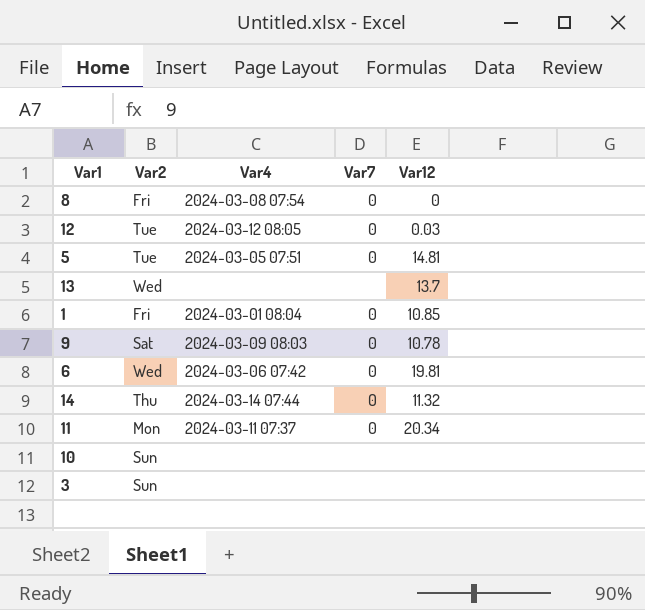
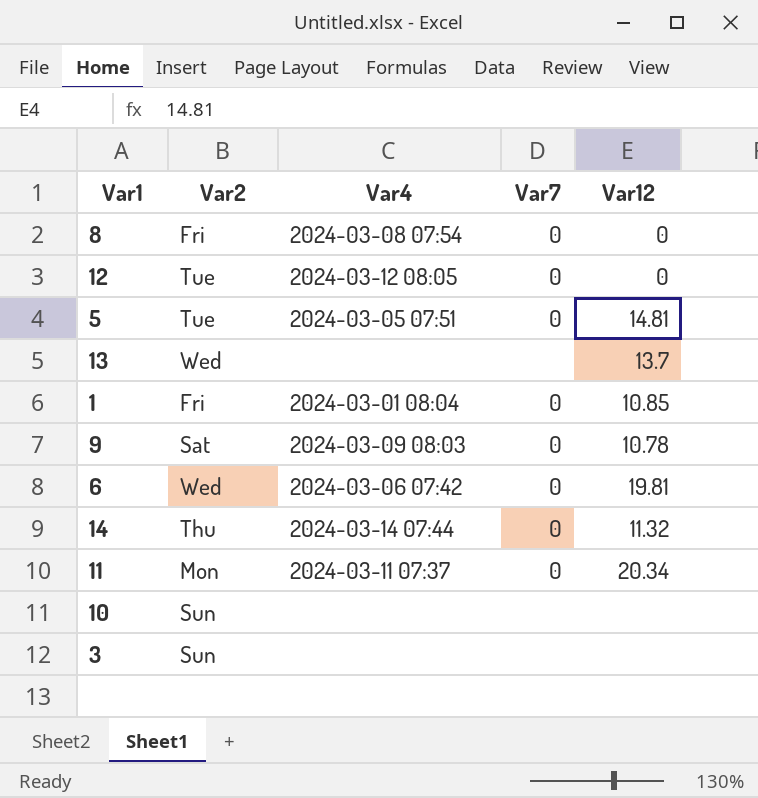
12 | Var12: 0.03 -> 0

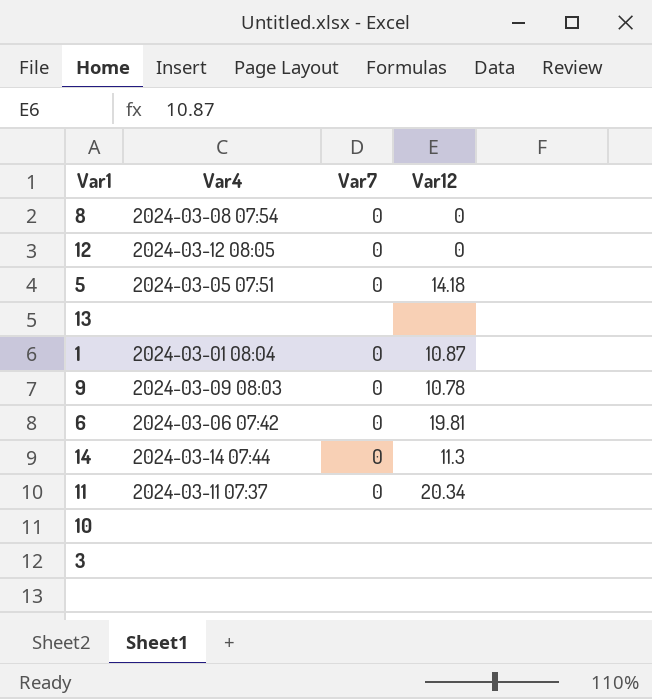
column Var2 | position: 2 -> none
5 | Var12: 14.81 -> 14.18
13 | Var12: 13.7 -> none
1 | Var12: 10.85 -> 10.87
14 | Var12: 11.32 -> 11.3

